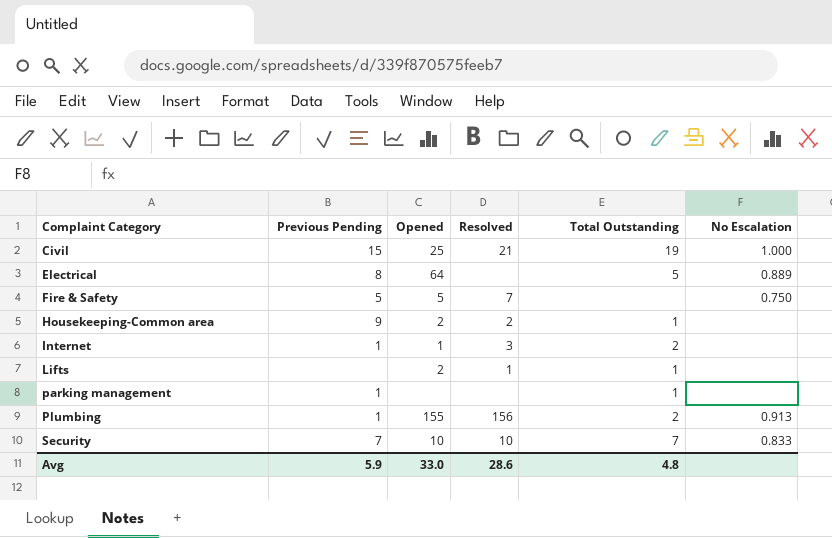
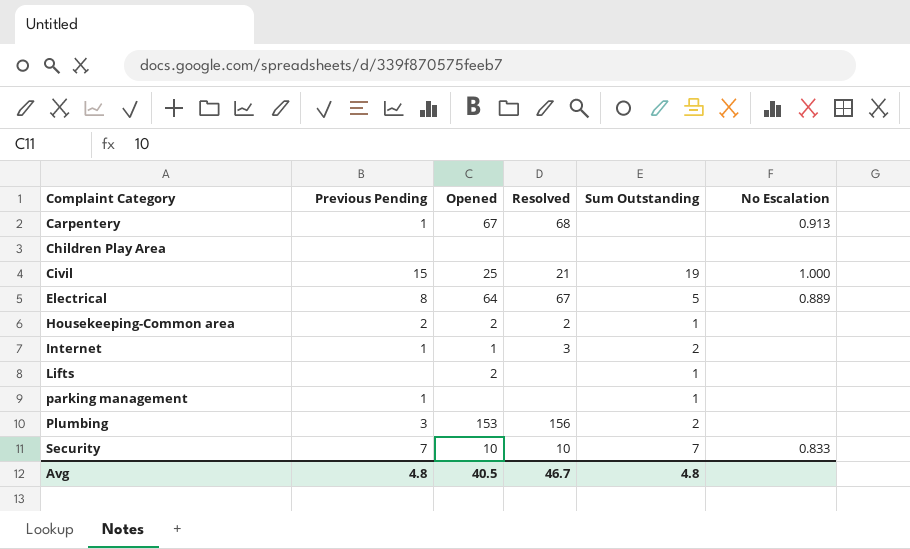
column name: Total Outstanding -> Sum Outstanding
row Fire & Safety: 5 | 5 | 7 | none | 0.750 -> none
row Carpentery: none -> 1 | 67 | 68 | none | 0.913
row Children Play Area: none -> none | none | none | none | none
Electrical | Resolved: none -> 67
Housekeeping-Common area | Previous Pending: 9 -> 2
Lifts | Resolved: 1 -> none
Plumbing | Previous Pending: 1 -> 3
Plumbing | Opened: 155 -> 153
Plumbing | No Escalation: 0.913 -> none
Avg | Previous Pending: 5.9 -> 4.8
Avg | Opened: 33.0 -> 40.5
Avg | Resolved: 28.6 -> 46.7

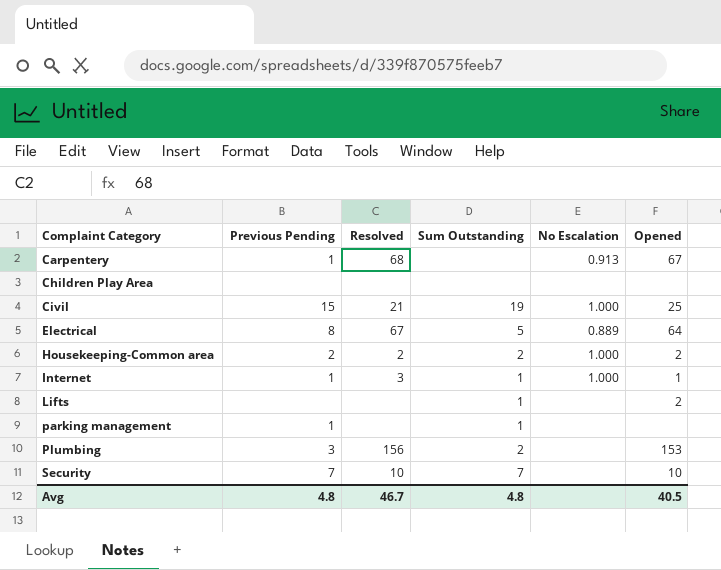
column Opened | position: 3 -> 6
Housekeeping-Common area | Sum Outstanding: 1 -> 2
Housekeeping-Common area | No Escalation: none -> 1.000
Internet | Sum Outstanding: 2 -> 1
Internet | No Escalation: none -> 1.000
Security | No Escalation: 0.833 -> none

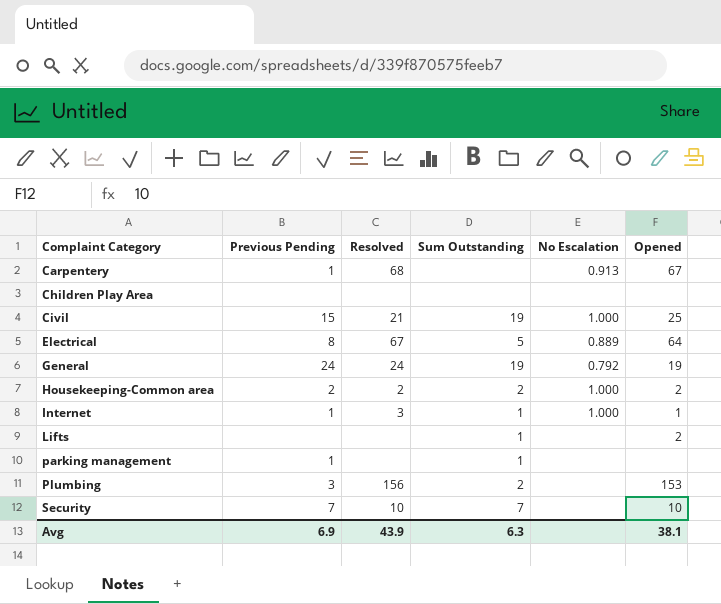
row General: none -> 24 | 24 | 19 | 0.792 | 19
Avg | Previous Pending: 4.8 -> 6.9
Avg | Resolved: 46.7 -> 43.9
Avg | Sum Outstanding: 4.8 -> 6.3
Avg | Opened: 40.5 -> 38.1

